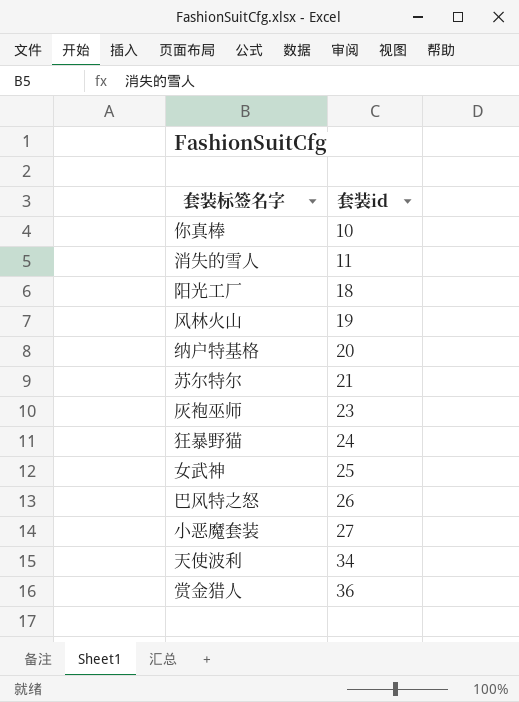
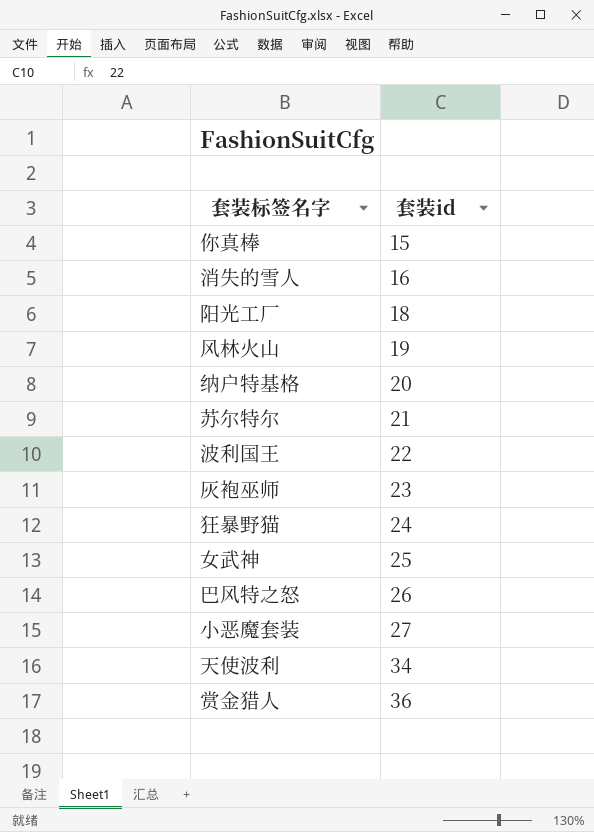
你真棒 | 套装id: 10 -> 15
消失的雪人 | 套装id: 11 -> 16
row 波利国王: none -> 22

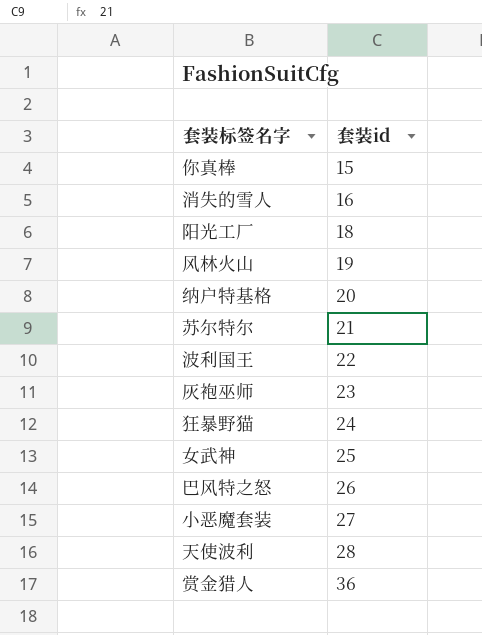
天使波利 | 套装id: 34 -> 28

